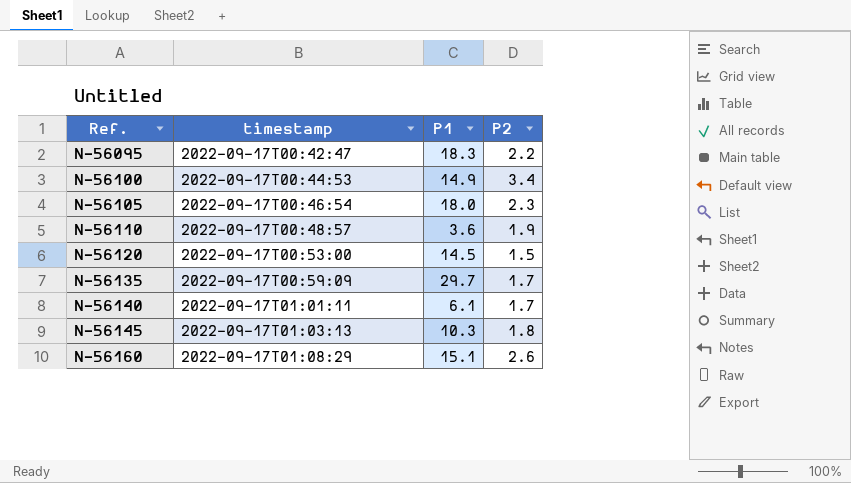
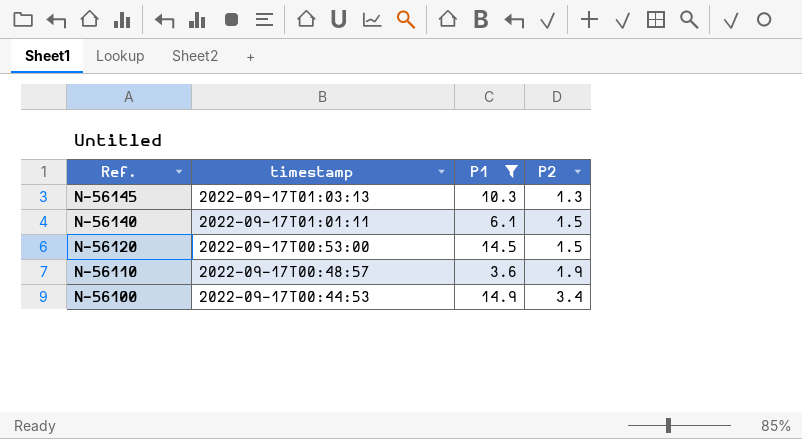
filter: none -> P1 <= 14.9
row order: Ref. ascending -> Ref. descending
N-56145 | P2: 1.8 -> 1.3
N-56140 | P2: 1.7 -> 1.5

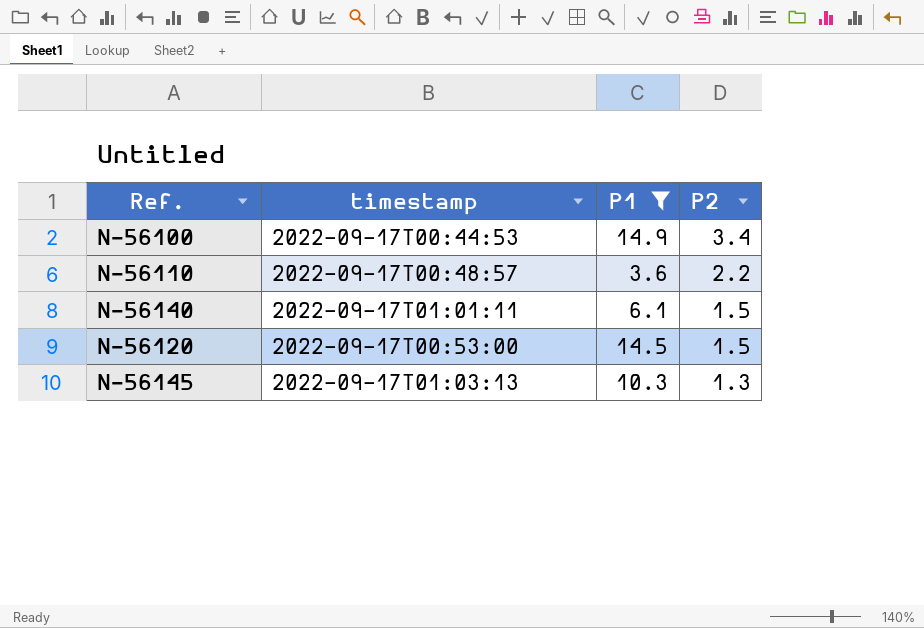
row order: Ref. descending -> P2 descending
N-56110 | P2: 1.9 -> 2.2

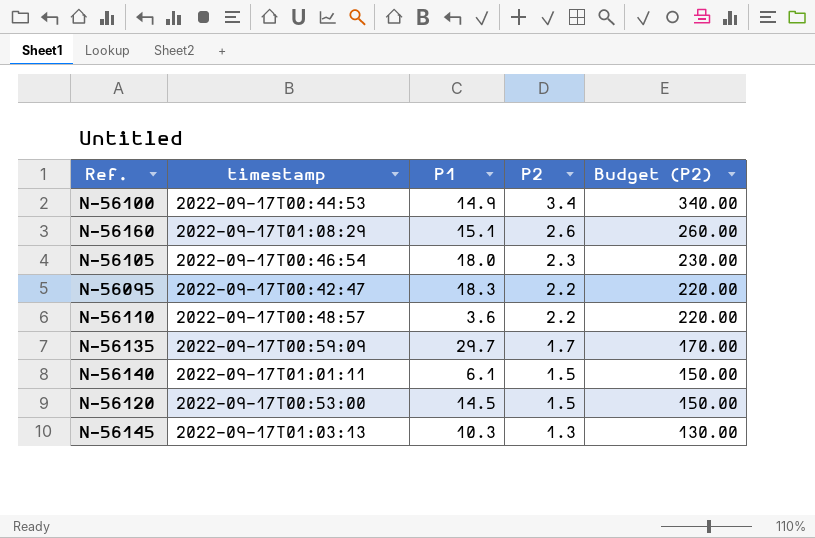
filter: P1 <= 14.9 -> none
column Budget (P2) | formula: none -> [P2] * 100

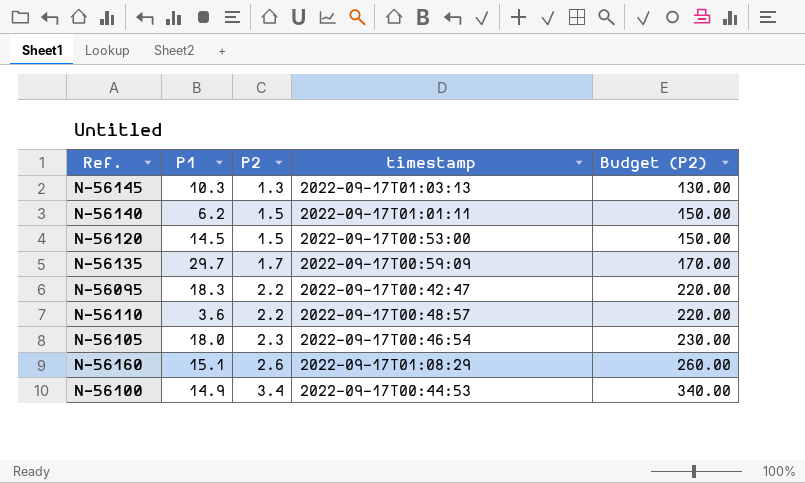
row order: P2 descending -> P2 ascending
column timestamp | position: 2 -> 4
N-56140 | P1: 6.1 -> 6.2

